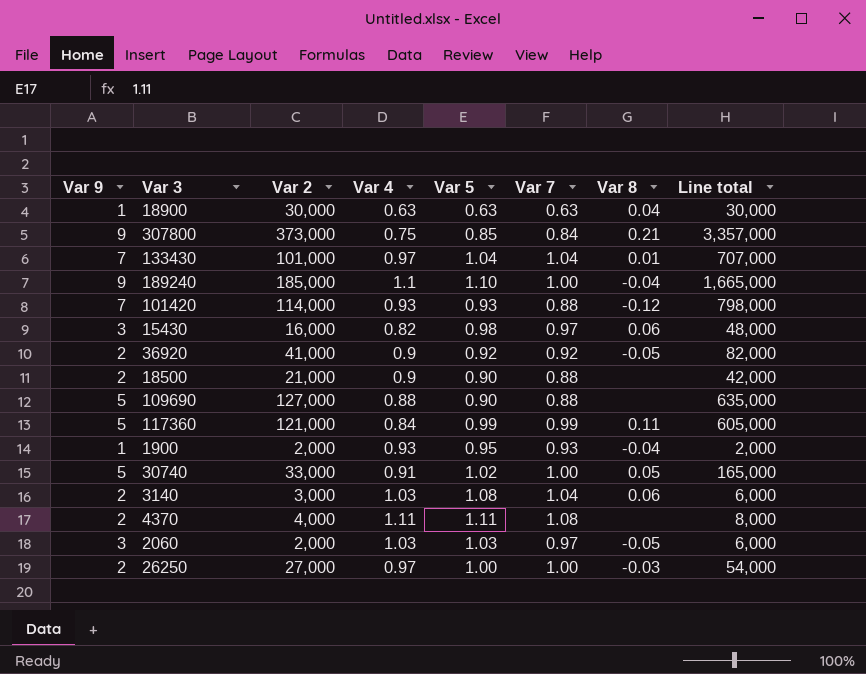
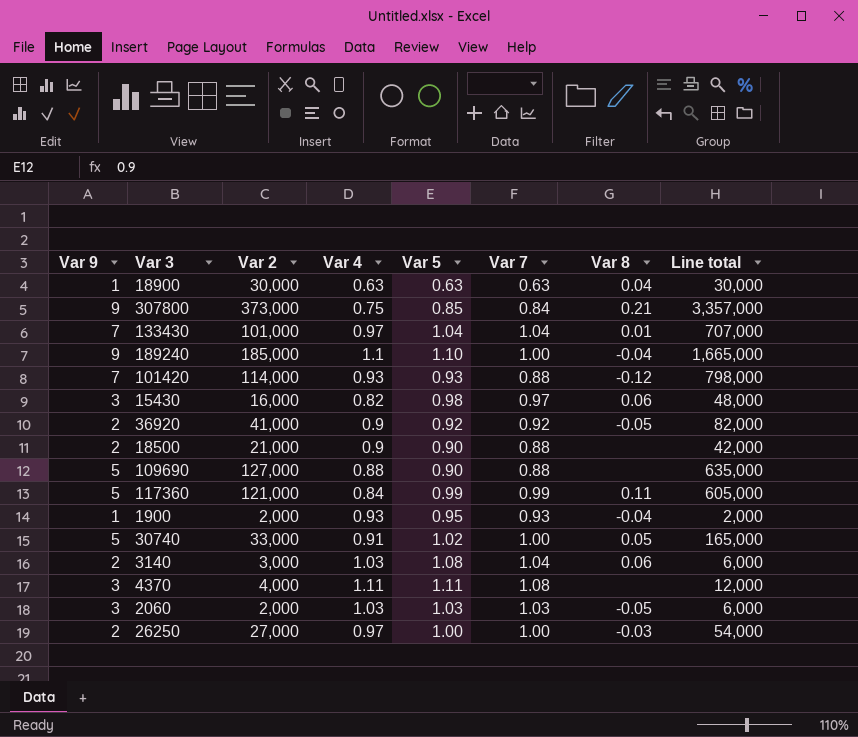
4370 | Var 9: 2 -> 3
4370 | Line total: 8,000 -> 12,000
2060 | Var 7: 0.97 -> 1.03

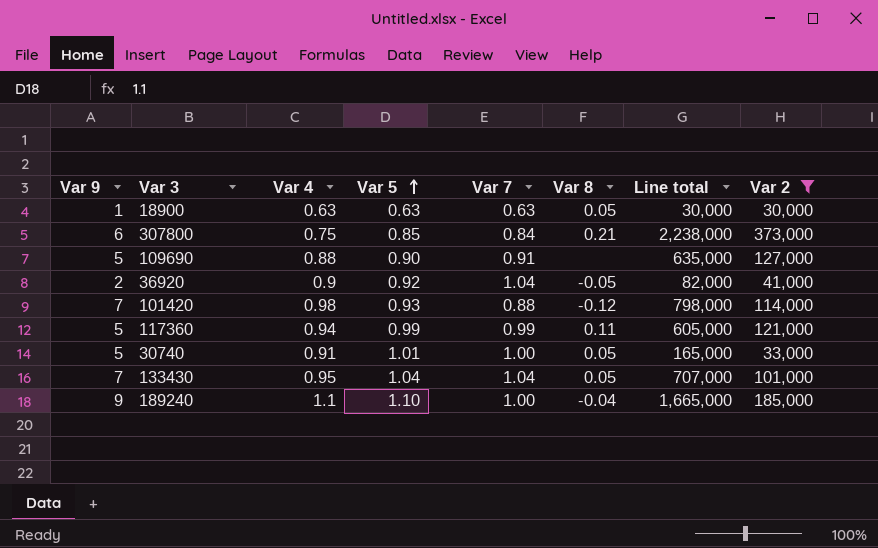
filter: none -> Var 2 >= 30,000
row order: none -> Var 5 ascending
column Var 2 | position: 3 -> 8
18900 | Var 8: 0.04 -> 0.05
307800 | Var 9: 9 -> 6
307800 | Line total: 3,357,000 -> 2,238,000
109690 | Var 7: 0.88 -> 0.91
36920 | Var 7: 0.92 -> 1.04
101420 | Var 4: 0.93 -> 0.98
117360 | Var 4: 0.84 -> 0.94
30740 | Var 5: 1.02 -> 1.01
133430 | Var 4: 0.97 -> 0.95
133430 | Var 8: 0.01 -> 0.05

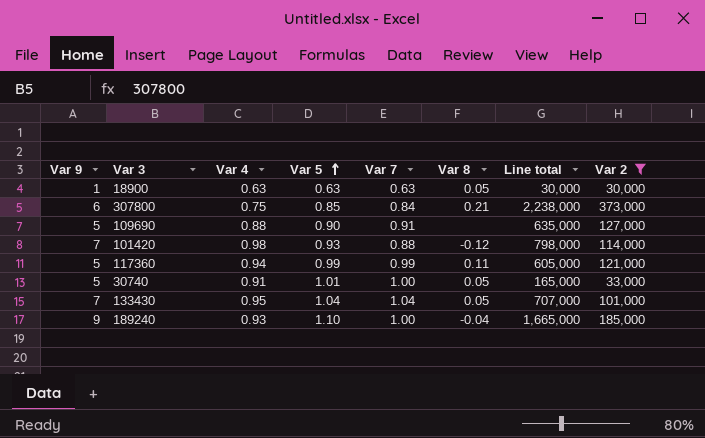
row 36920: 2 | 0.9 | 0.92 | 1.04 | -0.05 | 82,000 | 41,000 -> none
189240 | Var 4: 1.1 -> 0.93

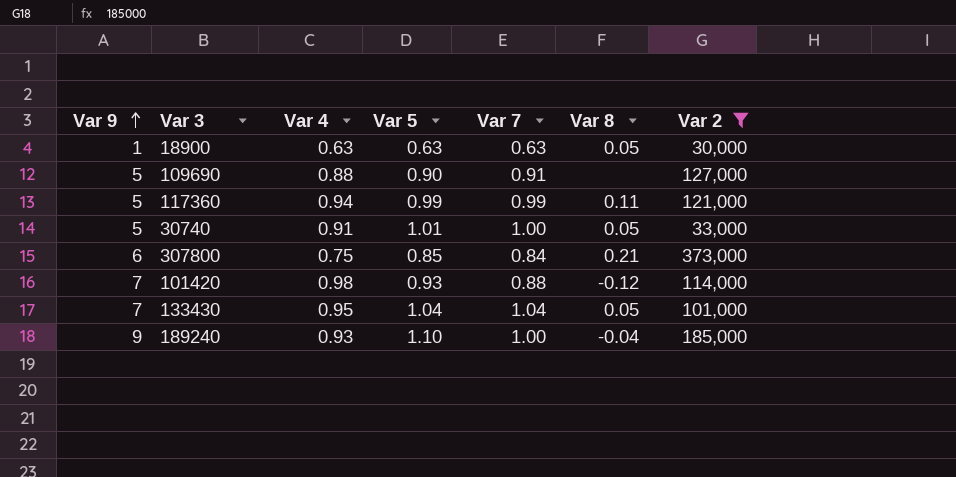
row order: Var 5 ascending -> Var 9 ascending
column Line total | formula: [Var 9] * [Var 2] -> none

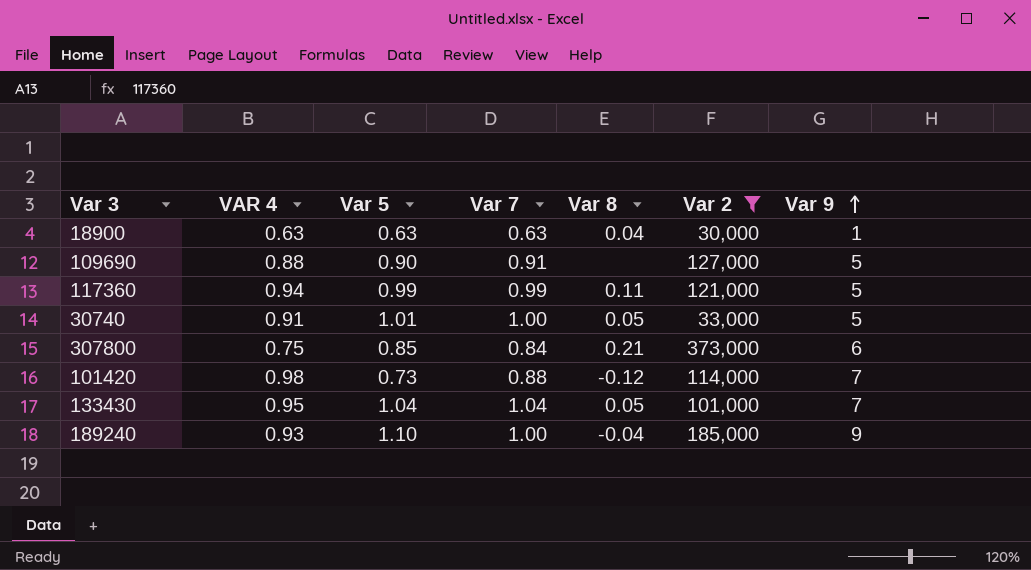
column name: Var 4 -> VAR 4
column Var 9 | position: 1 -> 7
18900 | Var 8: 0.05 -> 0.04
101420 | Var 5: 0.93 -> 0.73

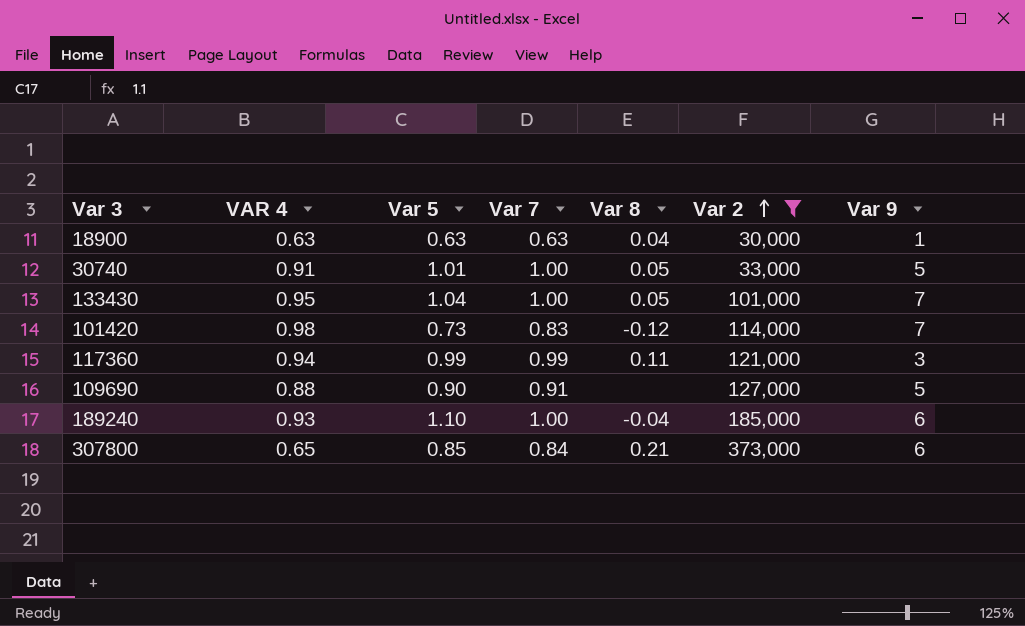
row order: Var 9 ascending -> Var 2 ascending
133430 | Var 7: 1.04 -> 1.00
101420 | Var 7: 0.88 -> 0.83
117360 | Var 9: 5 -> 3
189240 | Var 9: 9 -> 6
307800 | VAR 4: 0.75 -> 0.65

